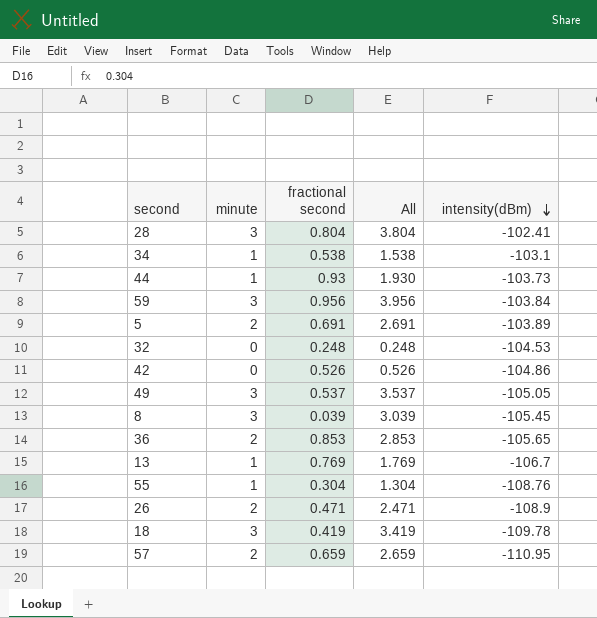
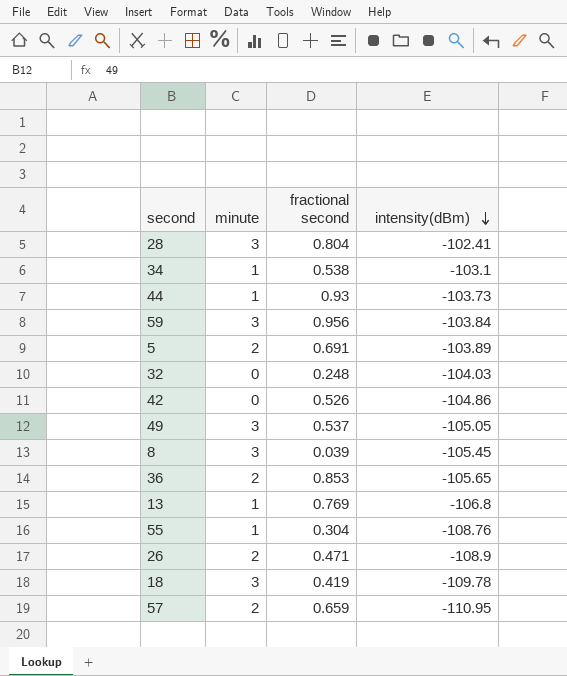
column All | formula: [minute] + [fractional second] -> none
32 | intensity(dBm): -104.53 -> -104.03
13 | intensity(dBm): -106.7 -> -106.8

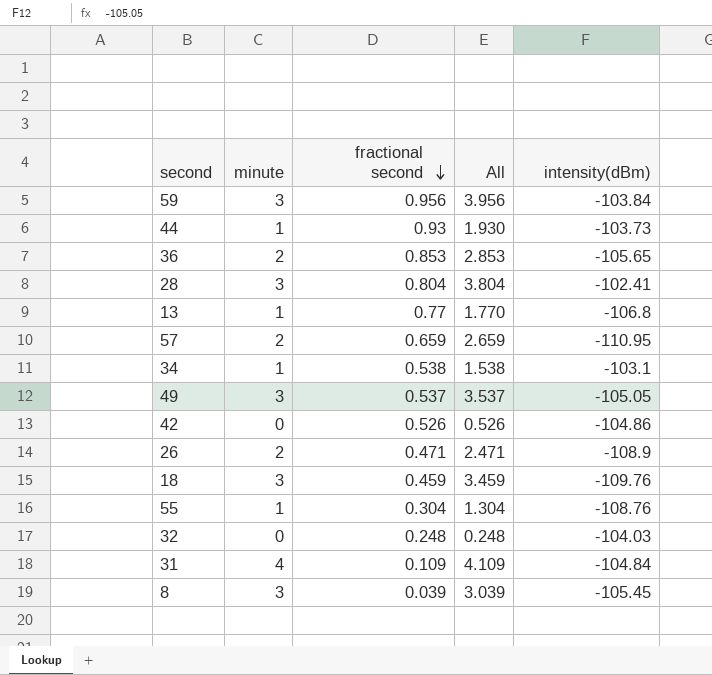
row order: intensity(dBm) descending -> fractional second descending
column All | formula: none -> [minute] + [fractional second]
row 5: 2 | 0.691 | -103.89 -> none
13 | fractional second: 0.769 -> 0.77
18 | fractional second: 0.419 -> 0.459
18 | intensity(dBm): -109.78 -> -109.76
row 31: none -> 4 | 0.109 | 4.109 | -104.84

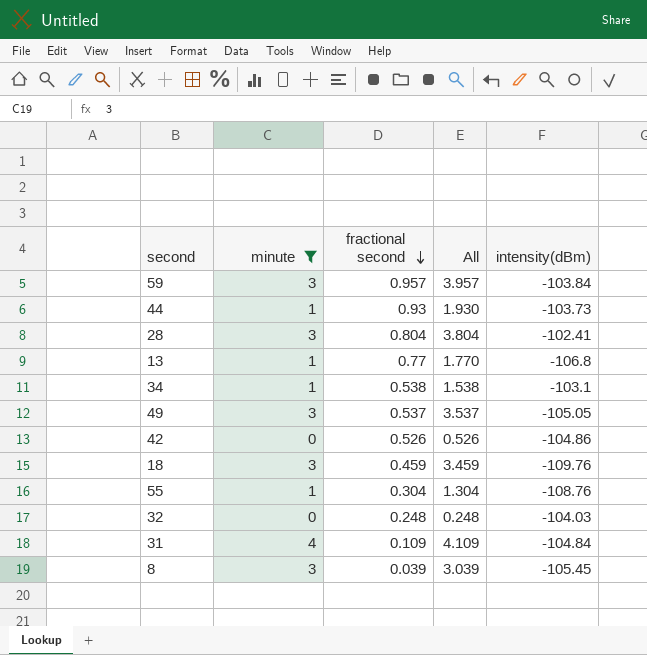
filter: none -> minute != 2
59 | fractional second: 0.956 -> 0.957
59 | All: 3.956 -> 3.957

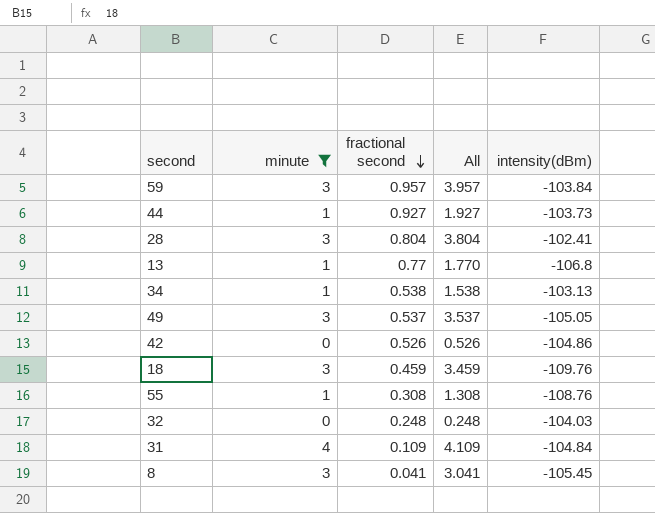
44 | fractional second: 0.93 -> 0.927
44 | All: 1.930 -> 1.927
34 | intensity(dBm): -103.1 -> -103.13
55 | fractional second: 0.304 -> 0.308
55 | All: 1.304 -> 1.308
8 | fractional second: 0.039 -> 0.041
8 | All: 3.039 -> 3.041

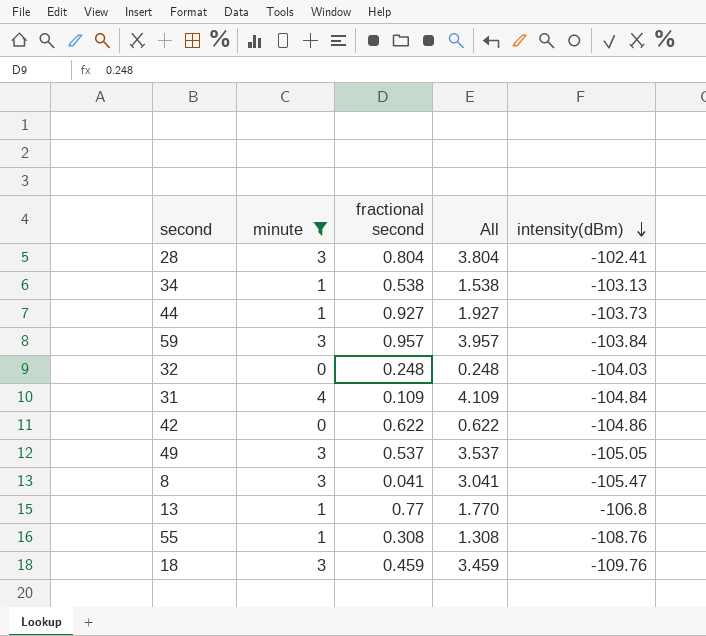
row order: fractional second descending -> intensity(dBm) descending
42 | fractional second: 0.526 -> 0.622
42 | All: 0.526 -> 0.622
8 | intensity(dBm): -105.45 -> -105.47

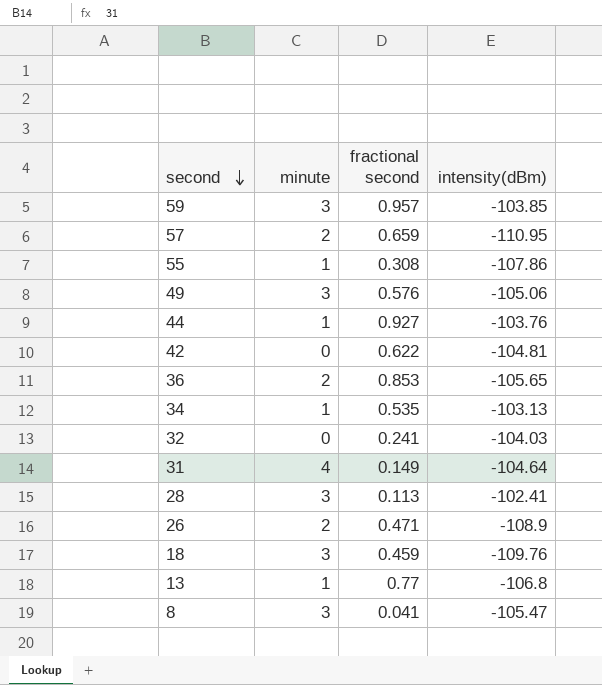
filter: minute != 2 -> none
row order: intensity(dBm) descending -> second descending
column All | formula: [minute] + [fractional second] -> none
59 | intensity(dBm): -103.84 -> -103.85
55 | intensity(dBm): -108.76 -> -107.86
49 | fractional second: 0.537 -> 0.576
49 | intensity(dBm): -105.05 -> -105.06
44 | intensity(dBm): -103.73 -> -103.76
42 | intensity(dBm): -104.86 -> -104.81
34 | fractional second: 0.538 -> 0.535
32 | fractional second: 0.248 -> 0.241
31 | fractional second: 0.109 -> 0.149
31 | intensity(dBm): -104.84 -> -104.64
28 | fractional second: 0.804 -> 0.113

